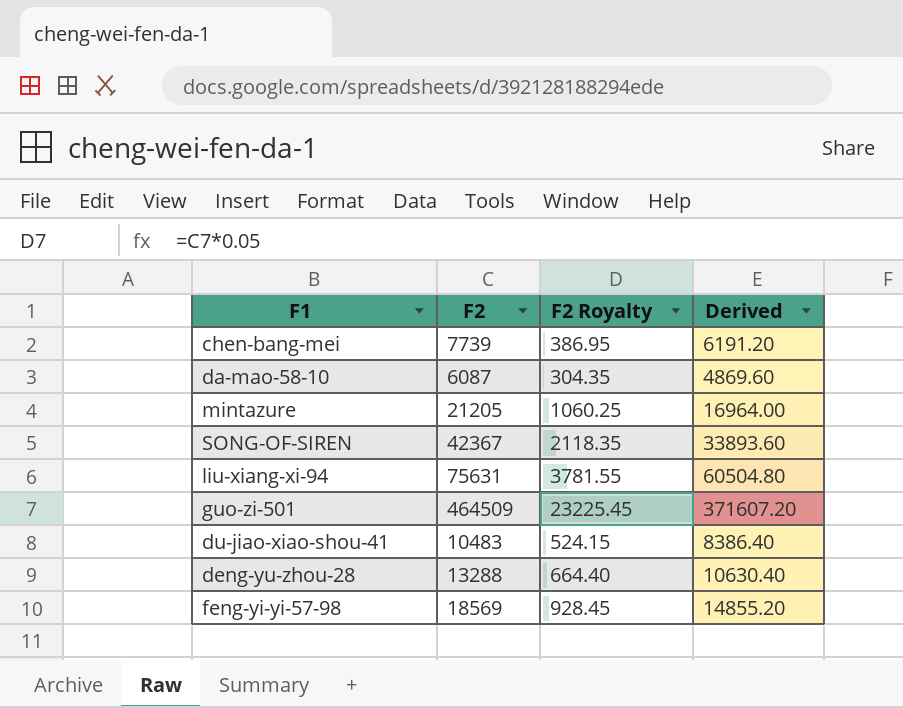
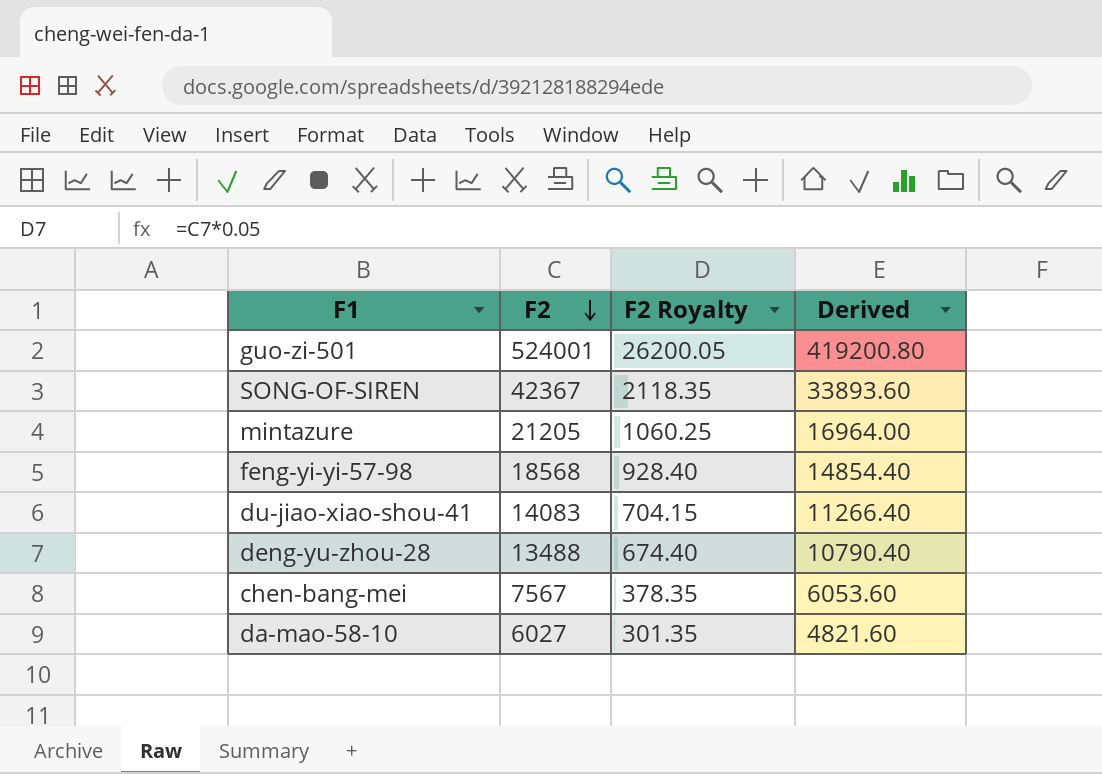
row order: none -> F2 descending
row liu-xiang-xi-94: 75631 | 3781.55 | 60504.80 -> none
guo-zi-501 | F2: 464509 -> 524001
guo-zi-501 | F2 Royalty: 23225.45 -> 26200.05
guo-zi-501 | Derived: 371607.20 -> 419200.80
feng-yi-yi-57-98 | F2: 18569 -> 18568
feng-yi-yi-57-98 | F2 Royalty: 928.45 -> 928.40
feng-yi-yi-57-98 | Derived: 14855.20 -> 14854.40
du-jiao-xiao-shou-41 | F2: 10483 -> 14083
du-jiao-xiao-shou-41 | F2 Royalty: 524.15 -> 704.15
du-jiao-xiao-shou-41 | Derived: 8386.40 -> 11266.40
deng-yu-zhou-28 | F2: 13288 -> 13488
deng-yu-zhou-28 | F2 Royalty: 664.40 -> 674.40
deng-yu-zhou-28 | Derived: 10630.40 -> 10790.40
chen-bang-mei | F2: 7739 -> 7567
chen-bang-mei | F2 Royalty: 386.95 -> 378.35
chen-bang-mei | Derived: 6191.20 -> 6053.60
da-mao-58-10 | F2: 6087 -> 6027
da-mao-58-10 | F2 Royalty: 304.35 -> 301.35
da-mao-58-10 | Derived: 4869.60 -> 4821.60

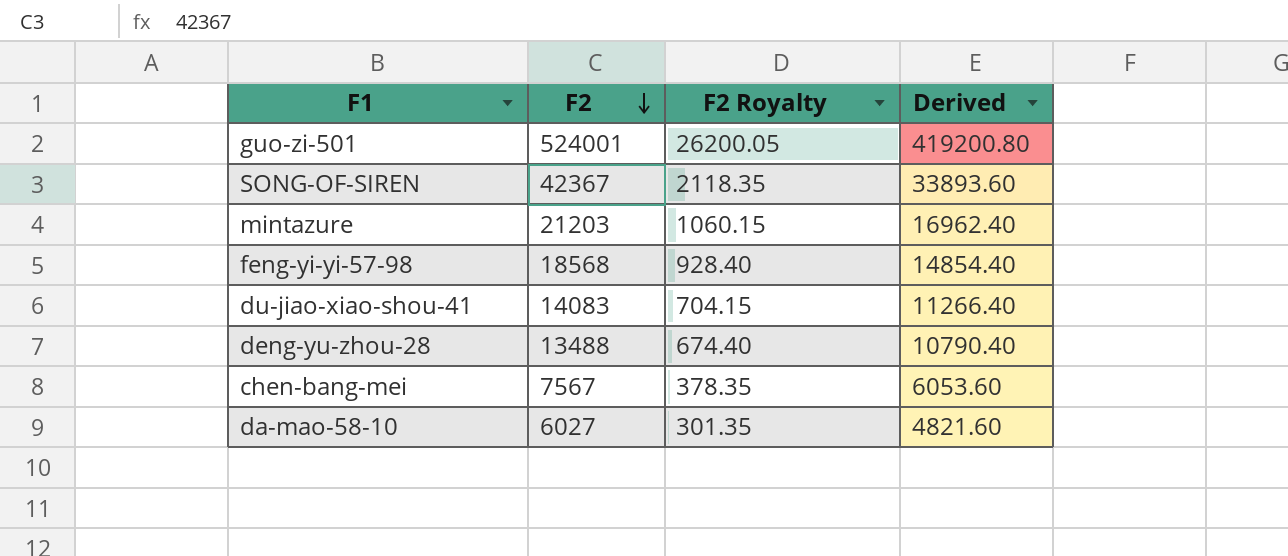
mintazure | F2: 21205 -> 21203
mintazure | F2 Royalty: 1060.25 -> 1060.15
mintazure | Derived: 16964.00 -> 16962.40

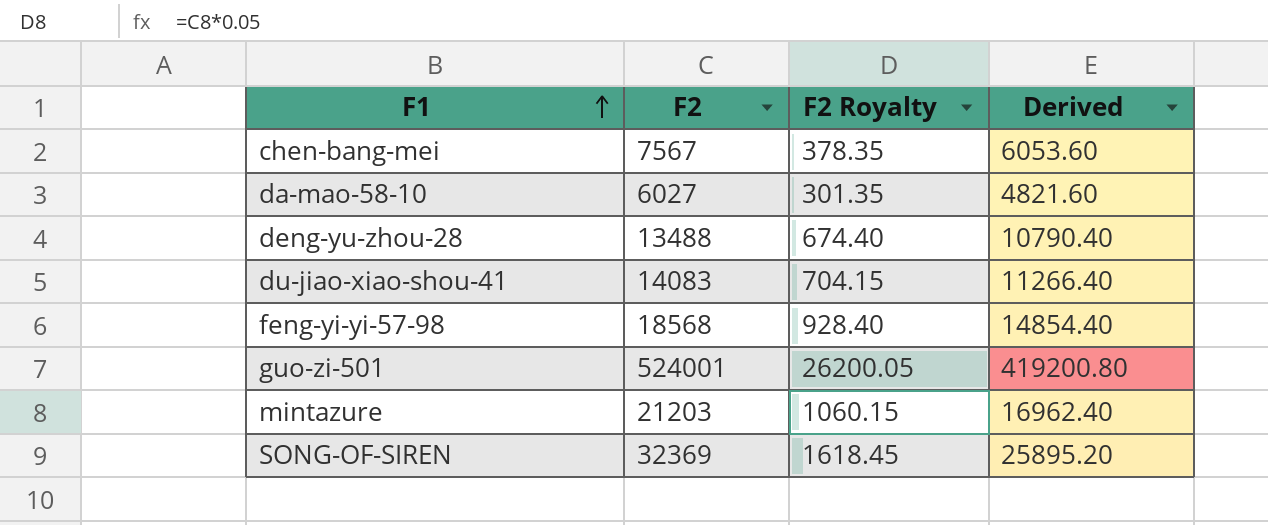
row order: F2 descending -> F1 ascending
SONG-OF-SIREN | F2: 42367 -> 32369
SONG-OF-SIREN | F2 Royalty: 2118.35 -> 1618.45
SONG-OF-SIREN | Derived: 33893.60 -> 25895.20

